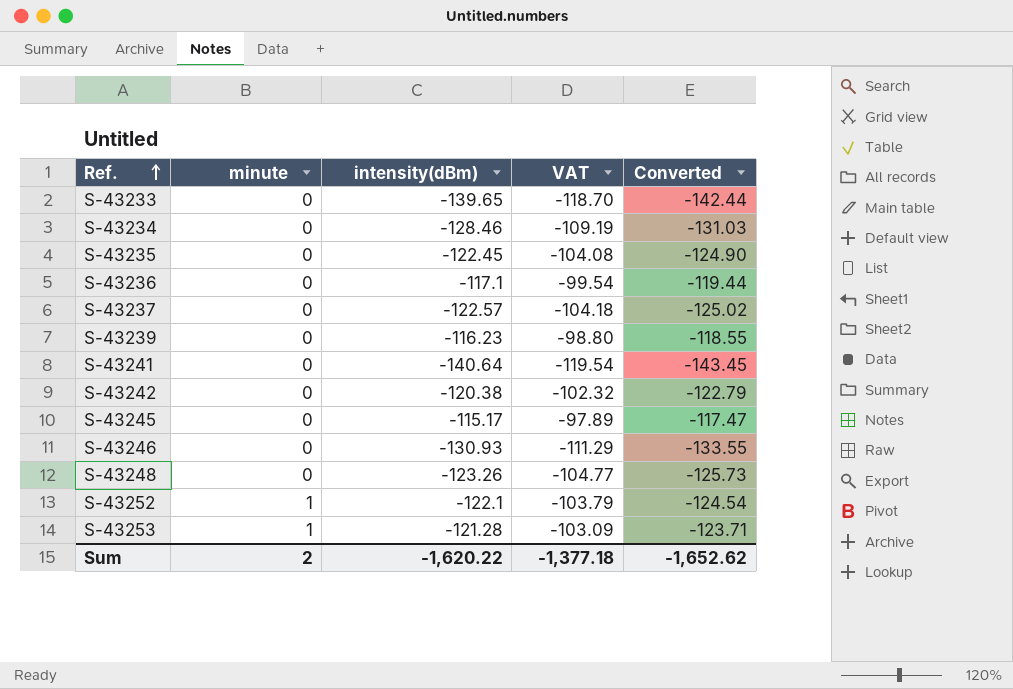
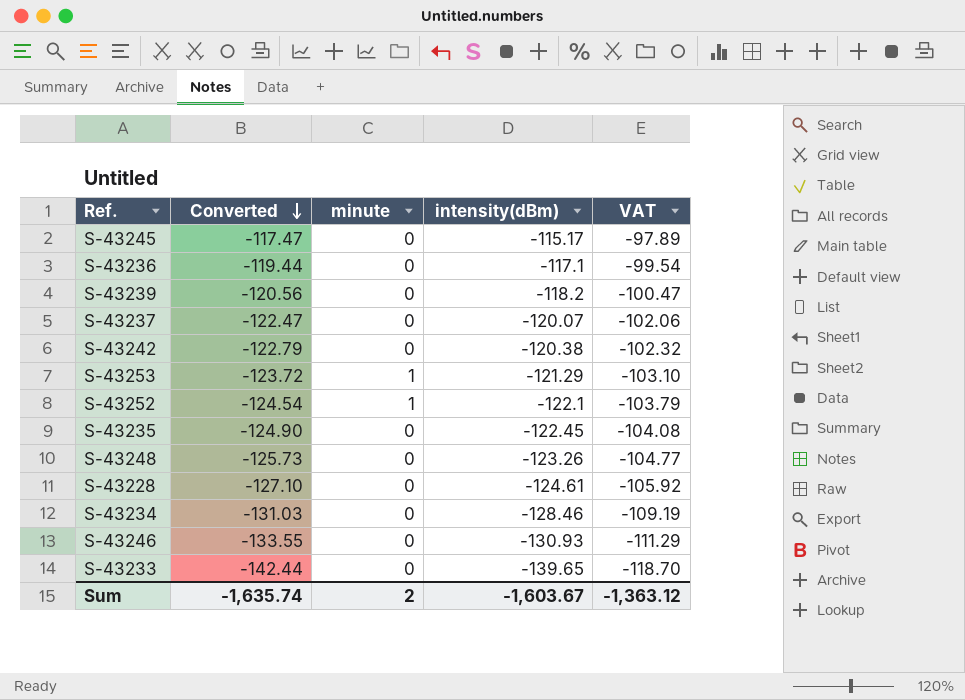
row order: Ref. ascending -> Converted descending
column Converted | position: 5 -> 2
row S-43241: 0 | -140.64 | -119.54 | -143.45 -> none
S-43239 | Converted: -118.55 -> -120.56
S-43239 | intensity(dBm): -116.23 -> -118.2
S-43239 | VAT: -98.80 -> -100.47
S-43237 | Converted: -125.02 -> -122.47
S-43237 | intensity(dBm): -122.57 -> -120.07
S-43237 | VAT: -104.18 -> -102.06
S-43253 | Converted: -123.71 -> -123.72
S-43253 | intensity(dBm): -121.28 -> -121.29
S-43253 | VAT: -103.09 -> -103.10
row S-43228: none -> -127.10 | 0 | -124.61 | -105.92
Sum | Converted: -1,652.62 -> -1,635.74
Sum | intensity(dBm): -1,620.22 -> -1,603.67
Sum | VAT: -1,377.18 -> -1,363.12

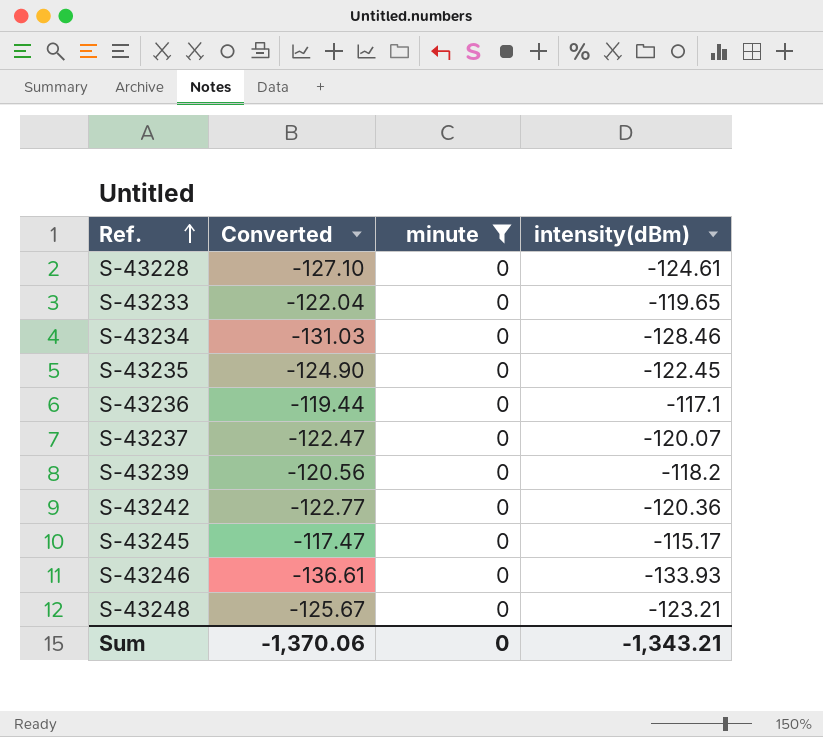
filter: none -> minute = 0
row order: Converted descending -> Ref. ascending
column VAT | formula: [intensity(dBm)] * 0.85 -> none
S-43233 | Converted: -142.44 -> -122.04
S-43233 | intensity(dBm): -139.65 -> -119.65
S-43242 | Converted: -122.79 -> -122.77
S-43242 | intensity(dBm): -120.38 -> -120.36
S-43246 | Converted: -133.55 -> -136.61
S-43246 | intensity(dBm): -130.93 -> -133.93
S-43248 | Converted: -125.73 -> -125.67
S-43248 | intensity(dBm): -123.26 -> -123.21
Sum | Converted: -1,635.74 -> -1,370.06
Sum | minute: 2 -> 0
Sum | intensity(dBm): -1,603.67 -> -1,343.21

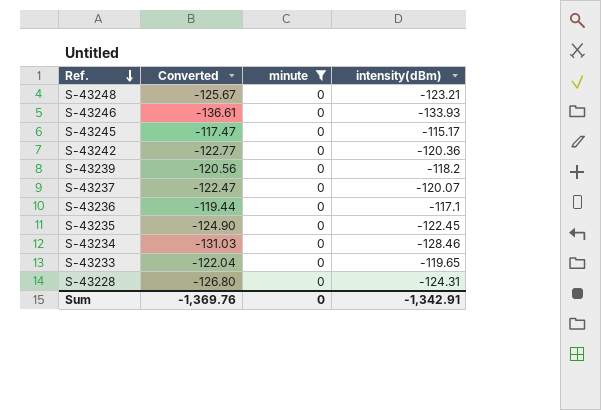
row order: Ref. ascending -> Ref. descending
S-43228 | Converted: -127.10 -> -126.80
S-43228 | intensity(dBm): -124.61 -> -124.31
Sum | Converted: -1,370.06 -> -1,369.76
Sum | intensity(dBm): -1,343.21 -> -1,342.91

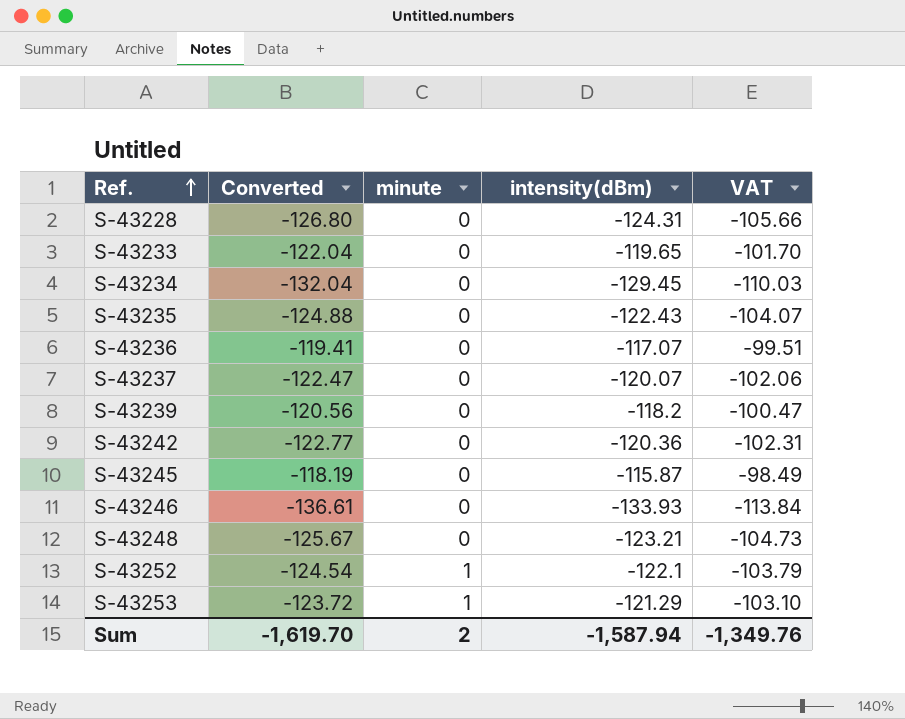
filter: minute = 0 -> none
row order: Ref. descending -> Ref. ascending
column VAT | formula: none -> [intensity(dBm)] * 0.85
S-43234 | Converted: -131.03 -> -132.04
S-43234 | intensity(dBm): -128.46 -> -129.45
S-43235 | Converted: -124.90 -> -124.88
S-43235 | intensity(dBm): -122.45 -> -122.43
S-43236 | Converted: -119.44 -> -119.41
S-43236 | intensity(dBm): -117.1 -> -117.07
S-43245 | Converted: -117.47 -> -118.19
S-43245 | intensity(dBm): -115.17 -> -115.87
Sum | Converted: -1,369.76 -> -1,619.70
Sum | minute: 0 -> 2
Sum | intensity(dBm): -1,342.91 -> -1,587.94

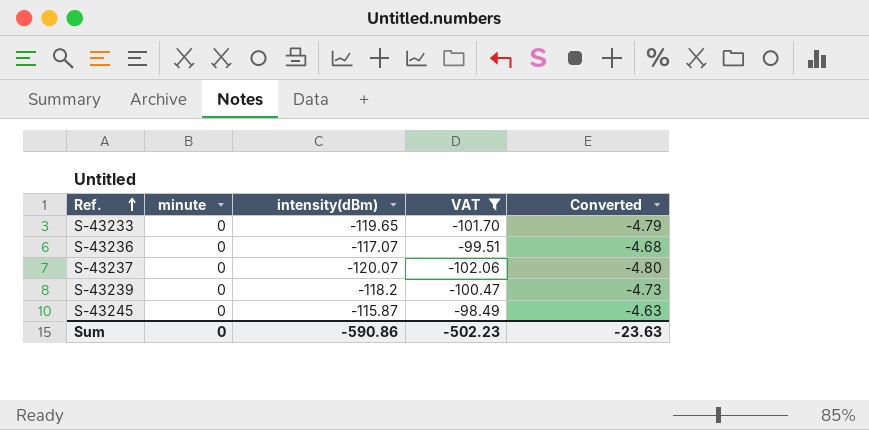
filter: none -> VAT >= -102.06
column Converted | formula: [intensity(dBm)] * 1.02 -> [intensity(dBm)] * 0.04
column Converted | position: 2 -> 5
Sum | minute: 2 -> 0
Sum | intensity(dBm): -1,587.94 -> -590.86
Sum | VAT: -1,349.76 -> -502.23
Sum | Converted: -1,619.70 -> -23.63

